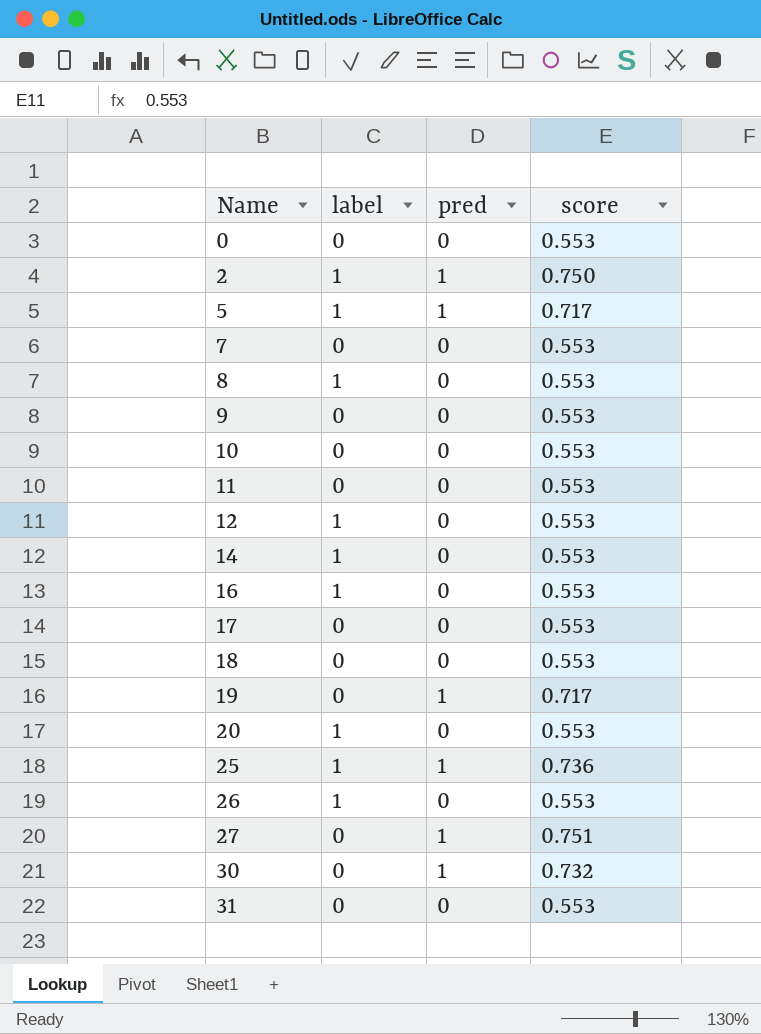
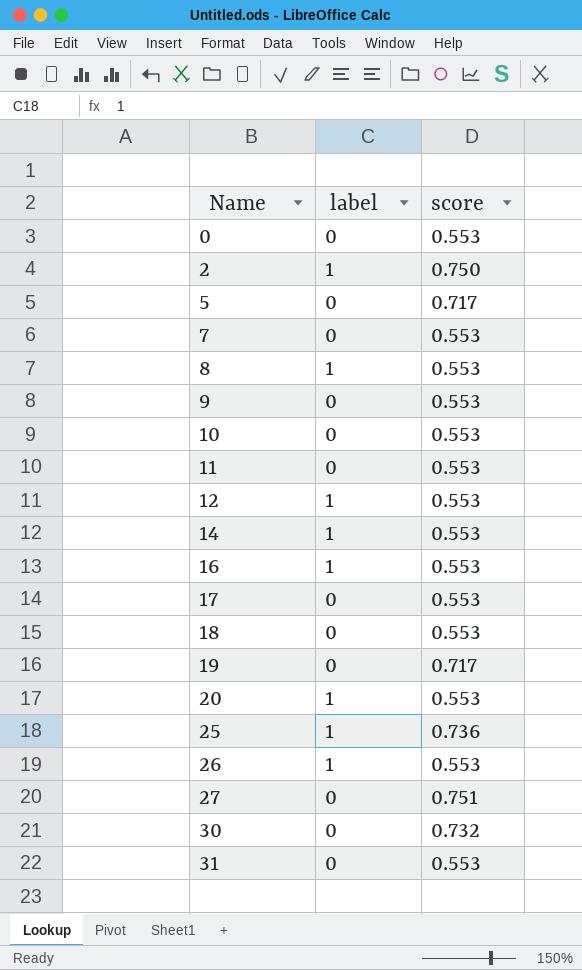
column pred | position: 3 -> none
5 | label: 1 -> 0

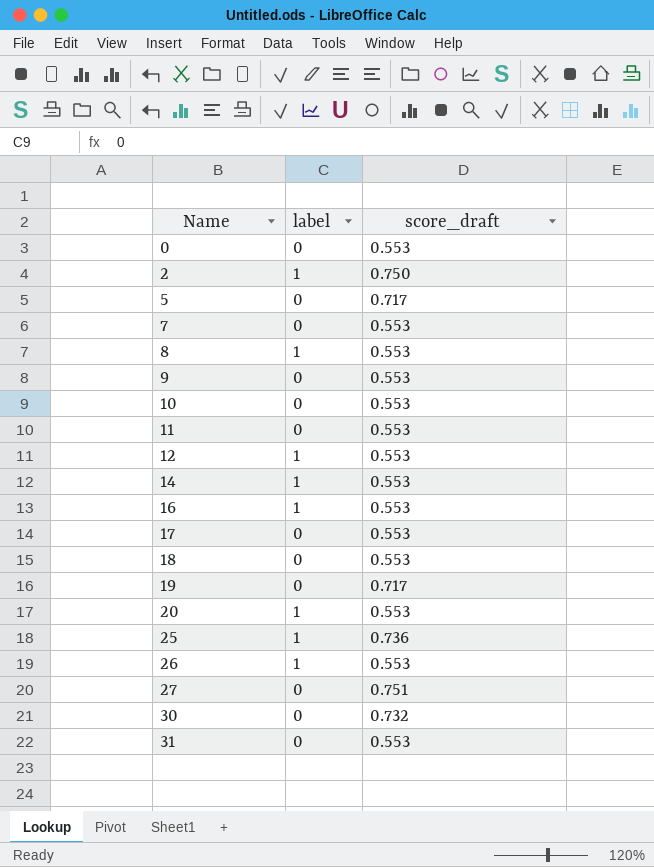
column name: score -> score_draft

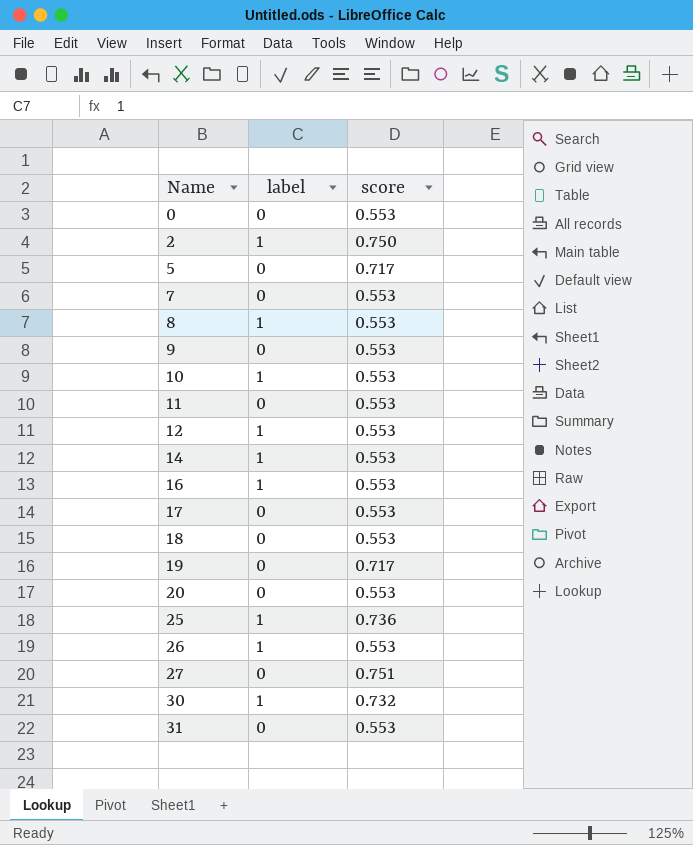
column name: score_draft -> score
10 | label: 0 -> 1
20 | label: 1 -> 0
30 | label: 0 -> 1

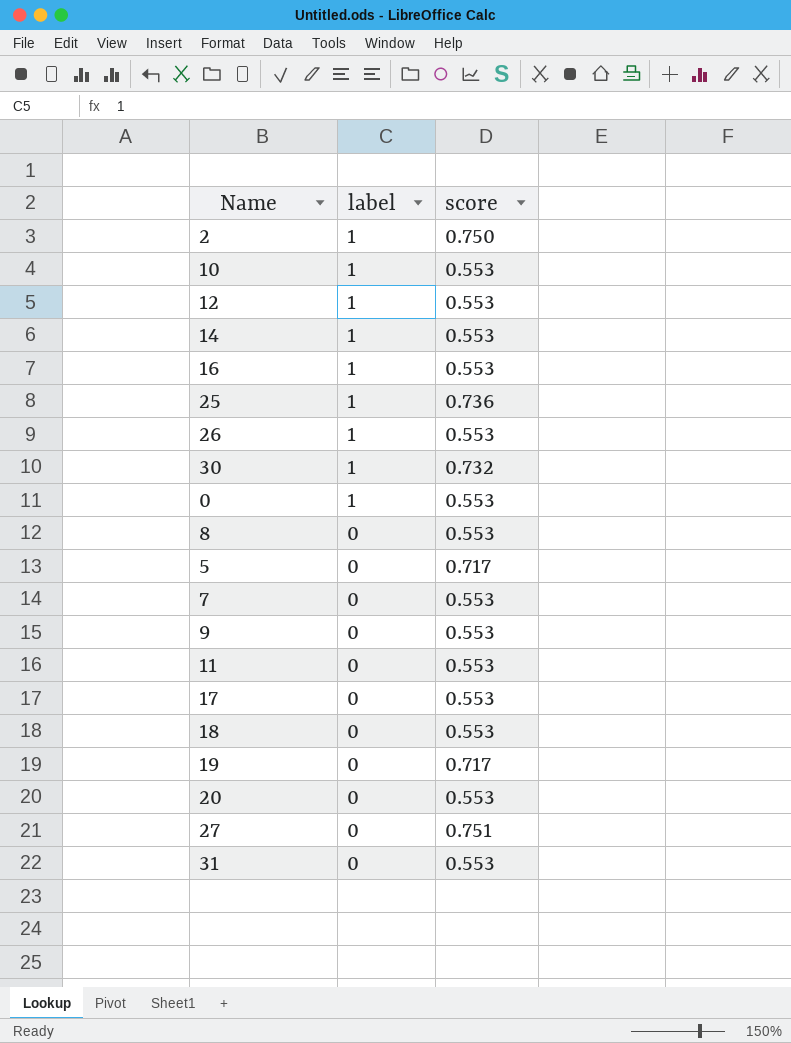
row order: Name ascending -> label descending
0 | label: 0 -> 1
8 | label: 1 -> 0

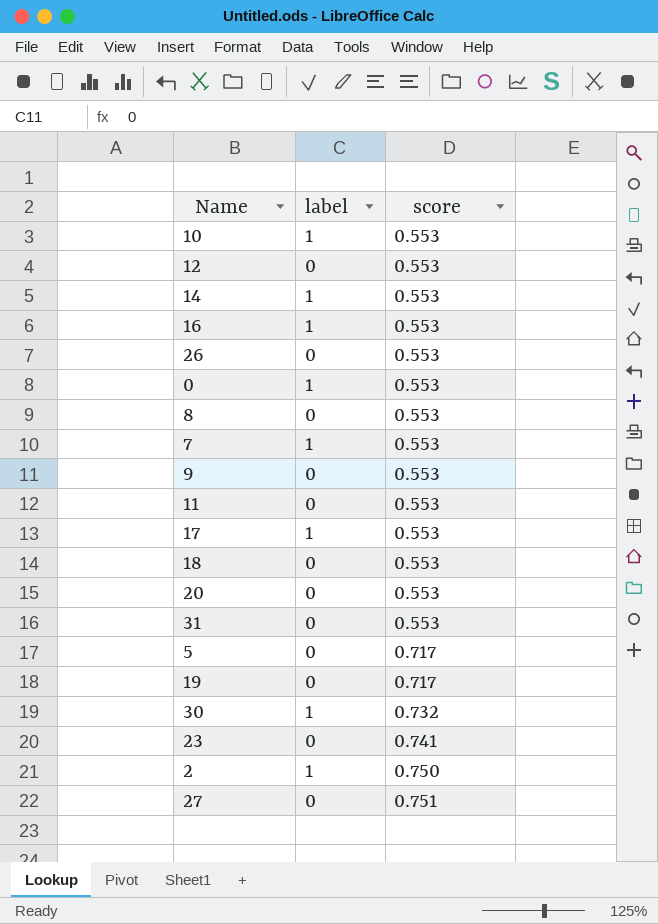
row order: label descending -> score ascending
row 25: 1 | 0.736 -> none
12 | label: 1 -> 0
26 | label: 1 -> 0
7 | label: 0 -> 1
17 | label: 0 -> 1
row 23: none -> 0 | 0.741

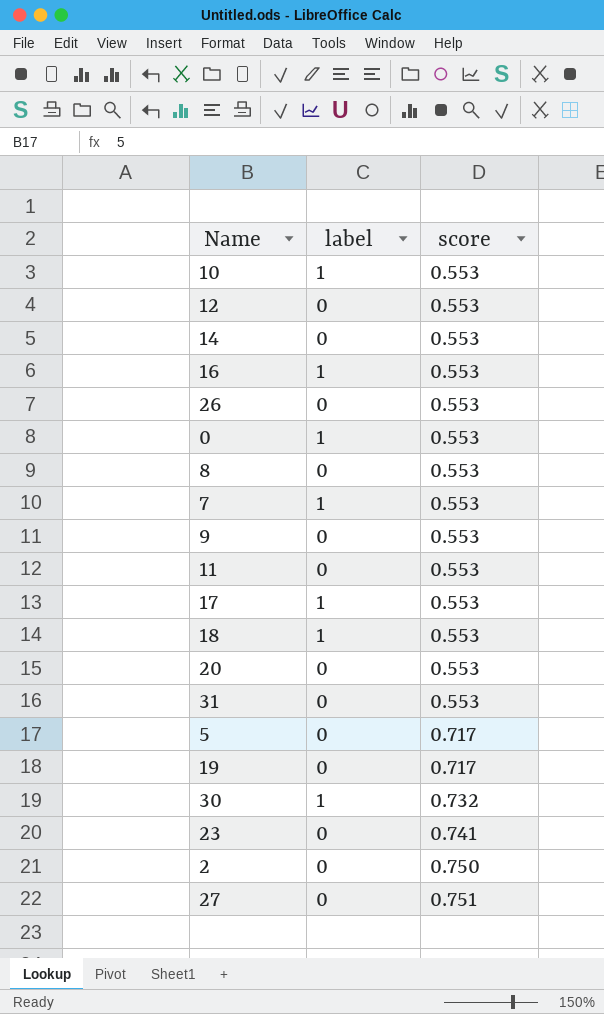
14 | label: 1 -> 0
18 | label: 0 -> 1
2 | label: 1 -> 0

